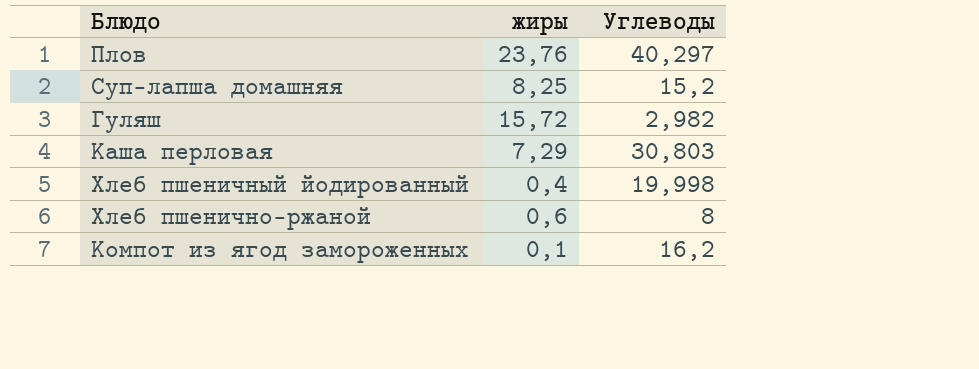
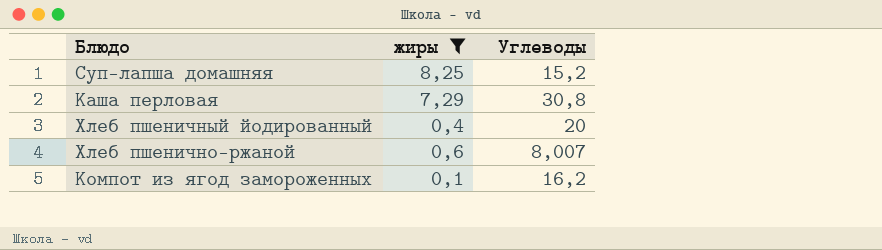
filter: none -> жиры <= 8,25
Каша перловая | Углеводы: 30,803 -> 30,8
Хлеб пшеничный йодированный | Углеводы: 19,998 -> 20
Хлеб пшенично-ржаной | Углеводы: 8 -> 8,007

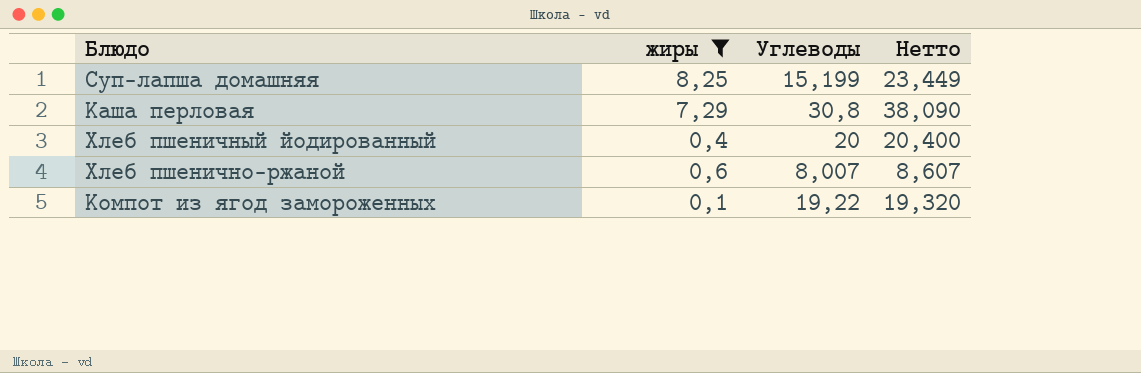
column Нетто | formula: none -> [жиры] + [Углеводы]
Суп-лапша домашняя | Углеводы: 15,2 -> 15,199
Компот из ягод замороженных | Углеводы: 16,2 -> 19,22

